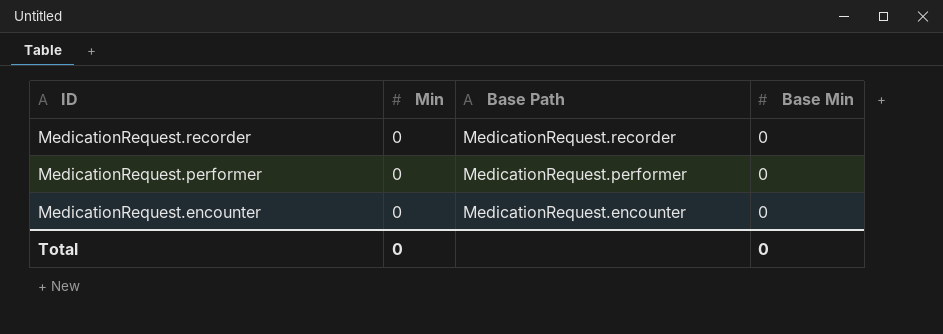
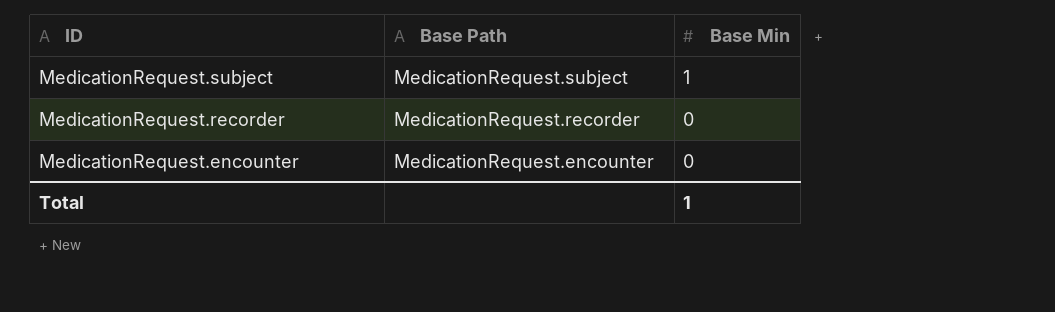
column Min | position: 2 -> none
row MedicationRequest.performer: 0 | MedicationRequest.performer | 0 -> none
row MedicationRequest.subject: none -> MedicationRequest.subject | 1
Total | Base Min: 0 -> 1

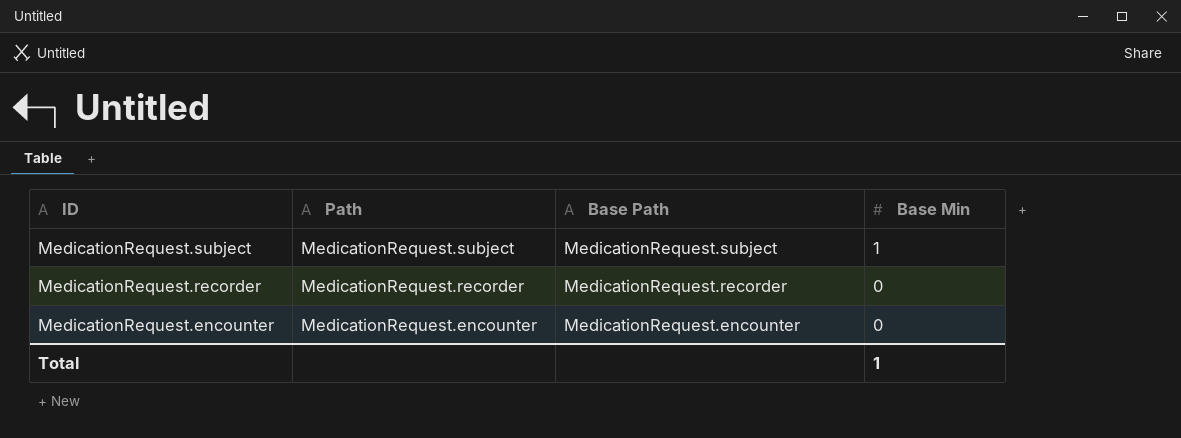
column Path | position: none -> 2

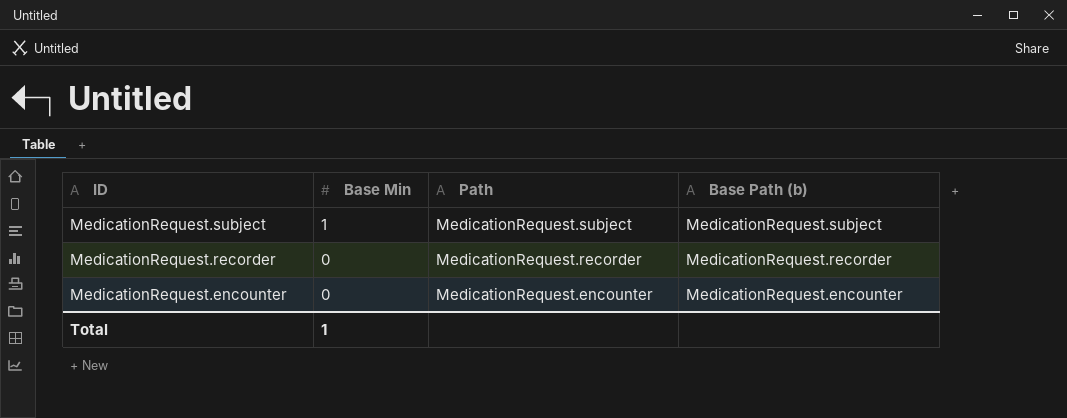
column Base Min | position: 4 -> 2
column name: Base Path -> Base Path (b)

